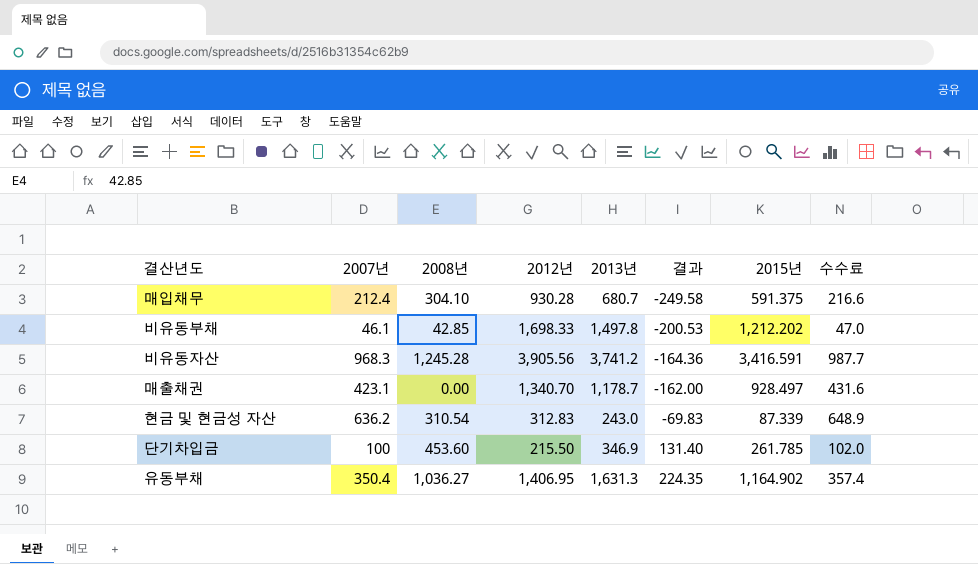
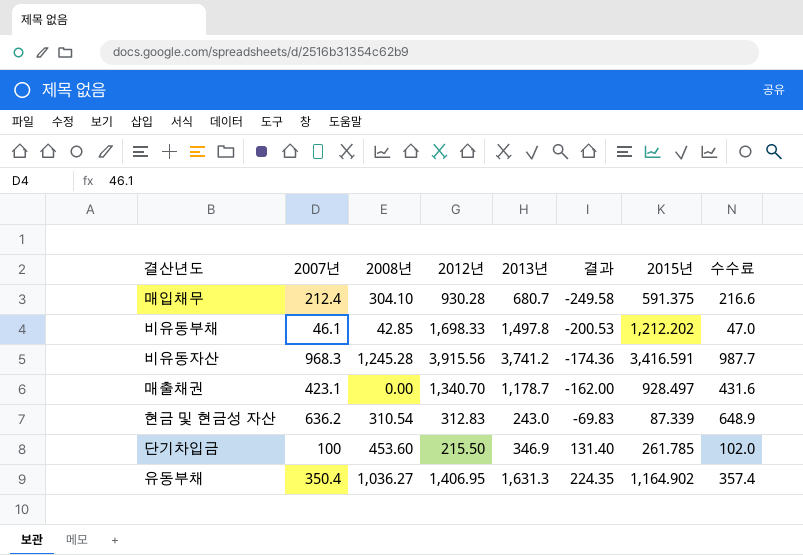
비유동자산 | 2012년: 3,905.56 -> 3,915.56
비유동자산 | 결과: -164.36 -> -174.36

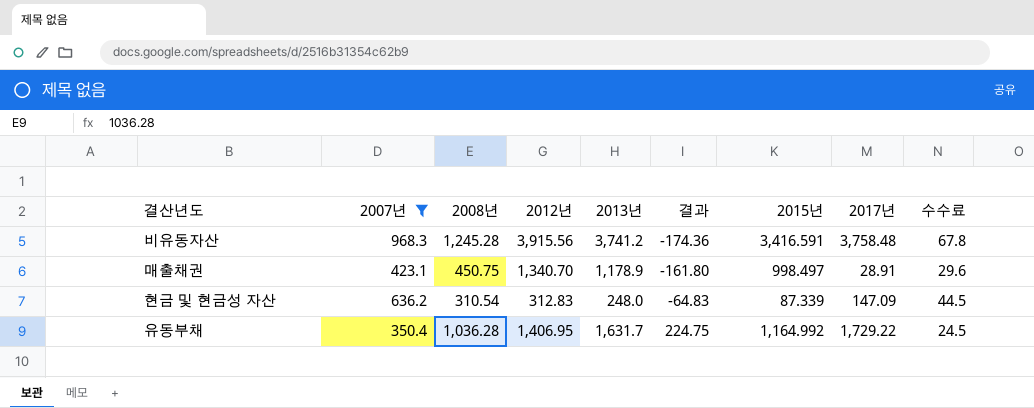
filter: none -> 2007년 >= 350.4
column 2017년 | position: none -> 8
column 수수료 | formula: [2007년] * 1.02 -> [2007년] * 0.07
매출채권 | 2008년: 0.00 -> 450.75
매출채권 | 2013년: 1,178.7 -> 1,178.9
매출채권 | 결과: -162.00 -> -161.80
매출채권 | 2015년: 928.497 -> 998.497
현금 및 현금성 자산 | 2013년: 243.0 -> 248.0
현금 및 현금성 자산 | 결과: -69.83 -> -64.83
유동부채 | 2008년: 1,036.27 -> 1,036.28
유동부채 | 2013년: 1,631.3 -> 1,631.7
유동부채 | 결과: 224.35 -> 224.75
유동부채 | 2015년: 1,164.902 -> 1,164.992

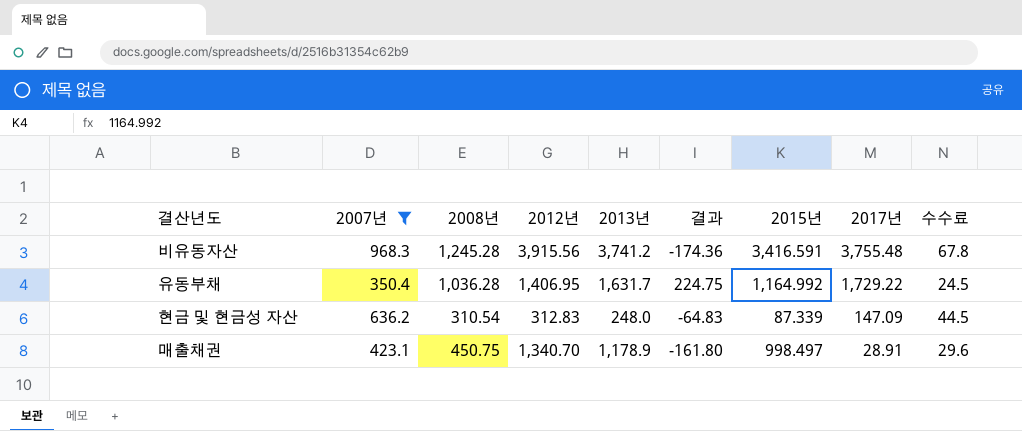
row order: 결과 ascending -> 2017년 descending
비유동자산 | 2017년: 3,758.48 -> 3,755.48

